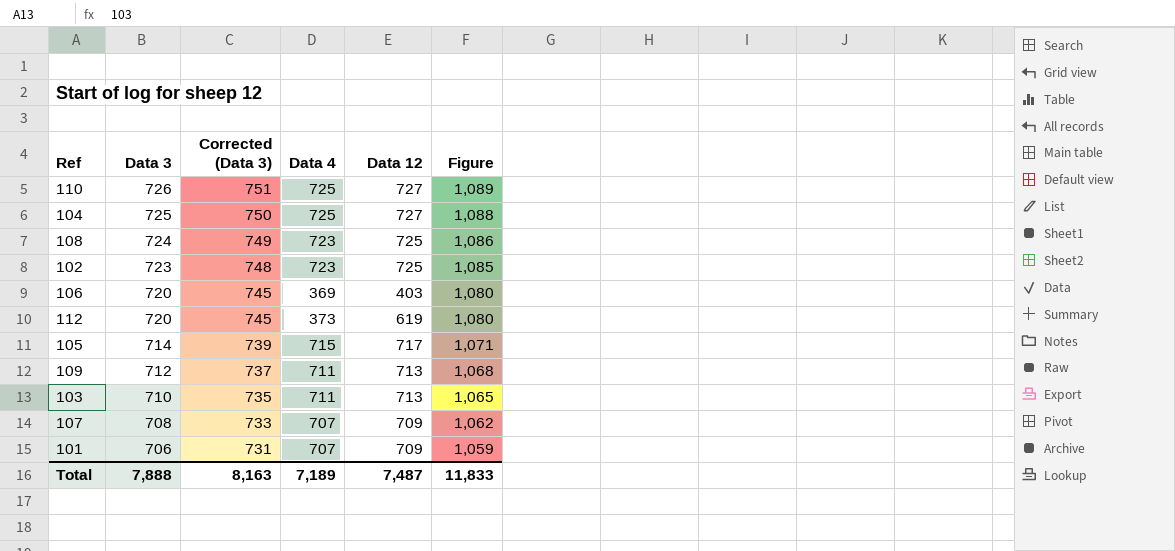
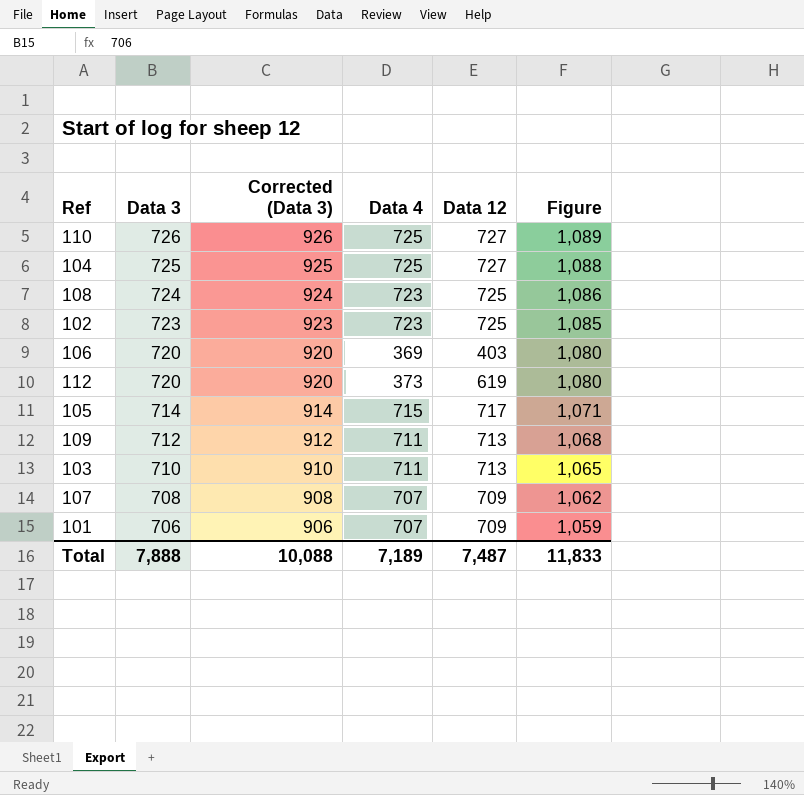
column Corrected (Data 3) | formula: [Data 3] + 25 -> [Data 3] + 200
Total | Corrected (Data 3): 8,163 -> 10,088

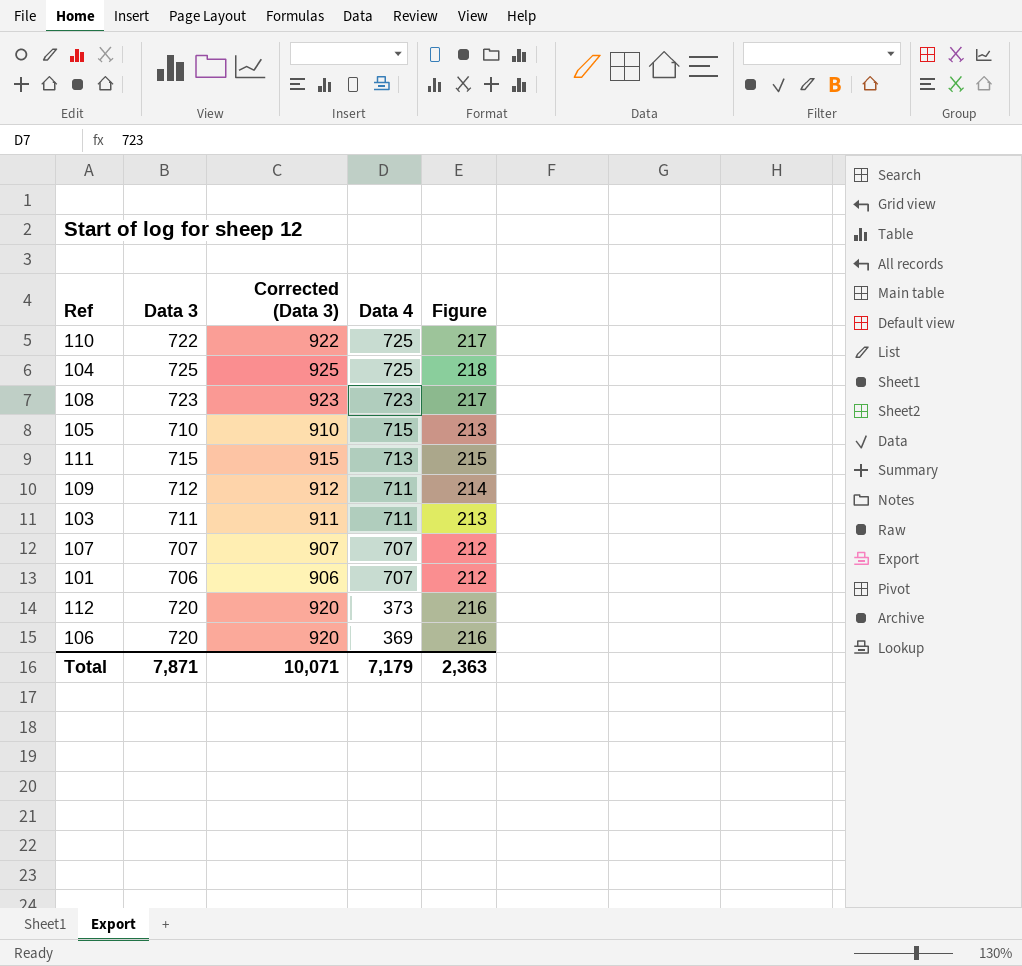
row order: Data 3 descending -> Data 4 descending
column Data 12 | position: 5 -> none
column Figure | formula: [Data 3] * 1.5 -> [Data 3] * 0.3
row 102: 723 | 923 | 723 | 725 | 1,085 -> none
110 | Data 3: 726 -> 722
110 | Corrected (Data 3): 926 -> 922
108 | Data 3: 724 -> 723
108 | Corrected (Data 3): 924 -> 923
105 | Data 3: 714 -> 710
105 | Corrected (Data 3): 914 -> 910
row 111: none -> 715 | 915 | 713 | 215
103 | Data 3: 710 -> 711
103 | Corrected (Data 3): 910 -> 911
107 | Data 3: 708 -> 707
107 | Corrected (Data 3): 908 -> 907
Total | Data 3: 7,888 -> 7,871
Total | Corrected (Data 3): 10,088 -> 10,071
Total | Data 4: 7,189 -> 7,179
Total | Figure: 11,833 -> 2,363

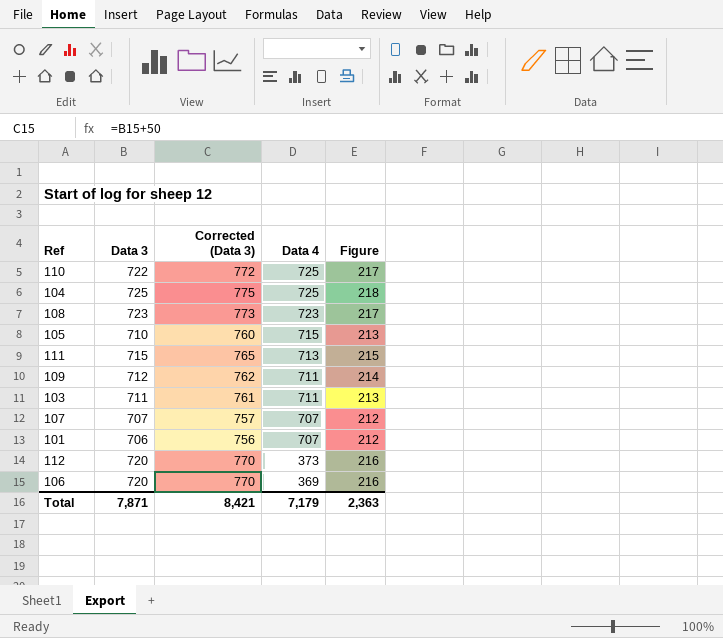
column Corrected (Data 3) | formula: [Data 3] + 200 -> [Data 3] + 50
Total | Corrected (Data 3): 10,071 -> 8,421

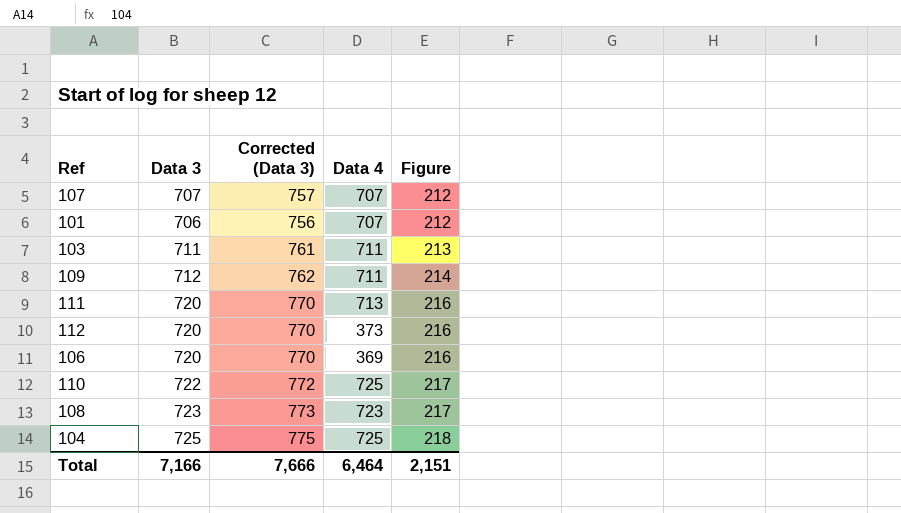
row order: Data 4 descending -> Figure ascending
row 105: 710 | 760 | 715 | 213 -> none
111 | Data 3: 715 -> 720
111 | Corrected (Data 3): 765 -> 770
111 | Figure: 215 -> 216
Total | Data 3: 7,871 -> 7,166
Total | Corrected (Data 3): 8,421 -> 7,666
Total | Data 4: 7,179 -> 6,464
Total | Figure: 2,363 -> 2,151

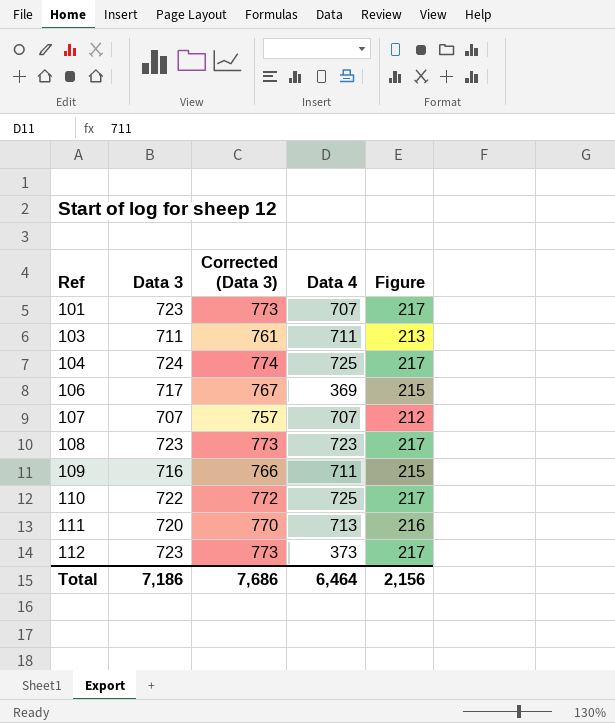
row order: Figure ascending -> Ref ascending
101 | Data 3: 706 -> 723
101 | Corrected (Data 3): 756 -> 773
101 | Figure: 212 -> 217
104 | Data 3: 725 -> 724
104 | Corrected (Data 3): 775 -> 774
104 | Figure: 218 -> 217
106 | Data 3: 720 -> 717
106 | Corrected (Data 3): 770 -> 767
106 | Figure: 216 -> 215
109 | Data 3: 712 -> 716
109 | Corrected (Data 3): 762 -> 766
109 | Figure: 214 -> 215
112 | Data 3: 720 -> 723
112 | Corrected (Data 3): 770 -> 773
112 | Figure: 216 -> 217
Total | Data 3: 7,166 -> 7,186
Total | Corrected (Data 3): 7,666 -> 7,686
Total | Figure: 2,151 -> 2,156

